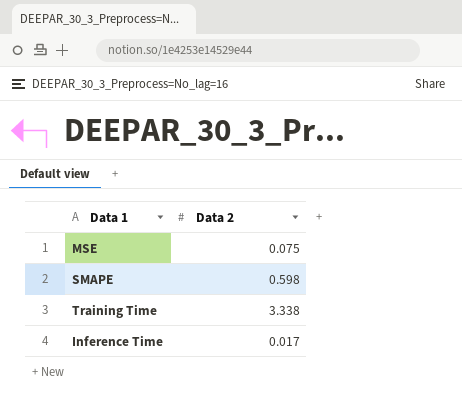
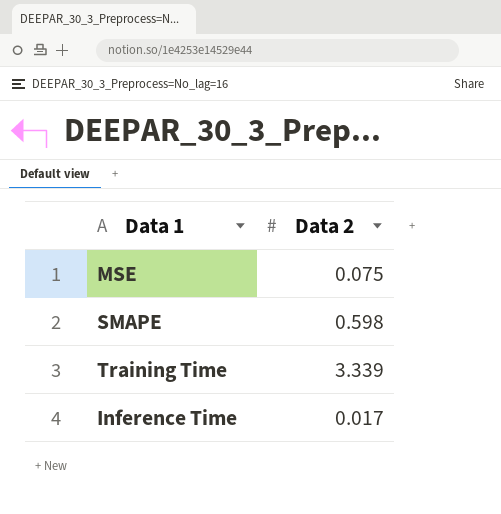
Training Time | Data 2: 3.338 -> 3.339

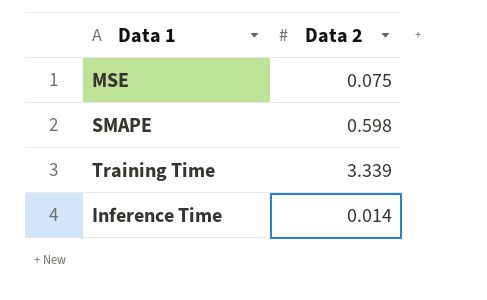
Inference Time | Data 2: 0.017 -> 0.014

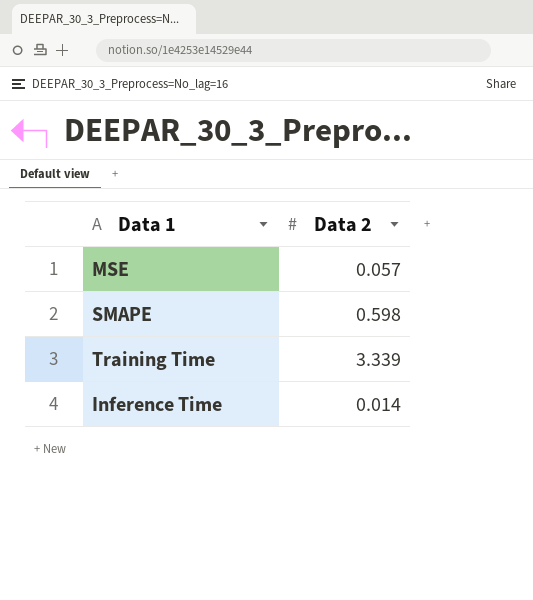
MSE | Data 2: 0.075 -> 0.057

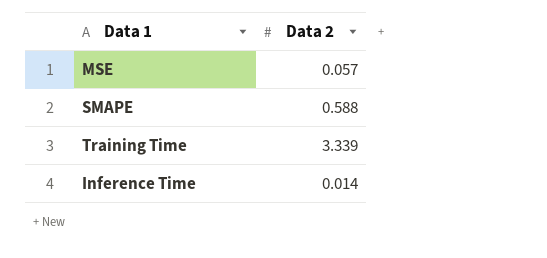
SMAPE | Data 2: 0.598 -> 0.588

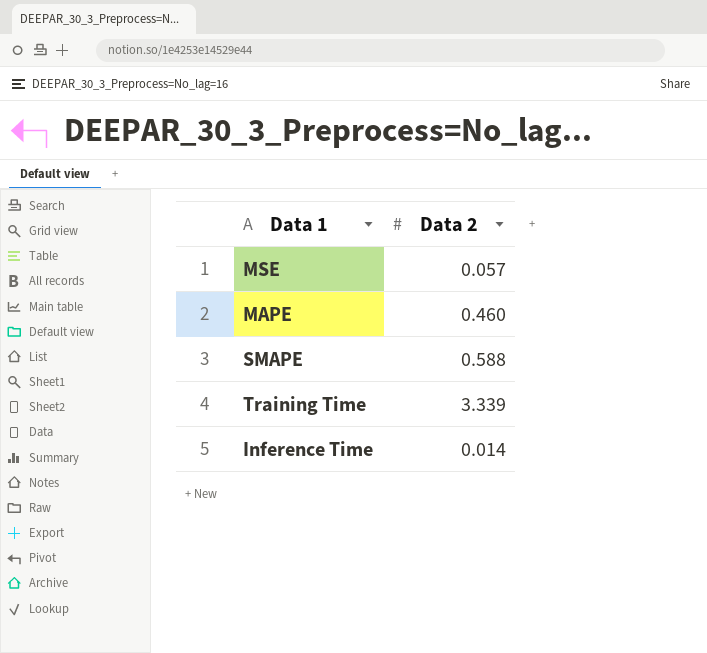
row MAPE: none -> 0.460

